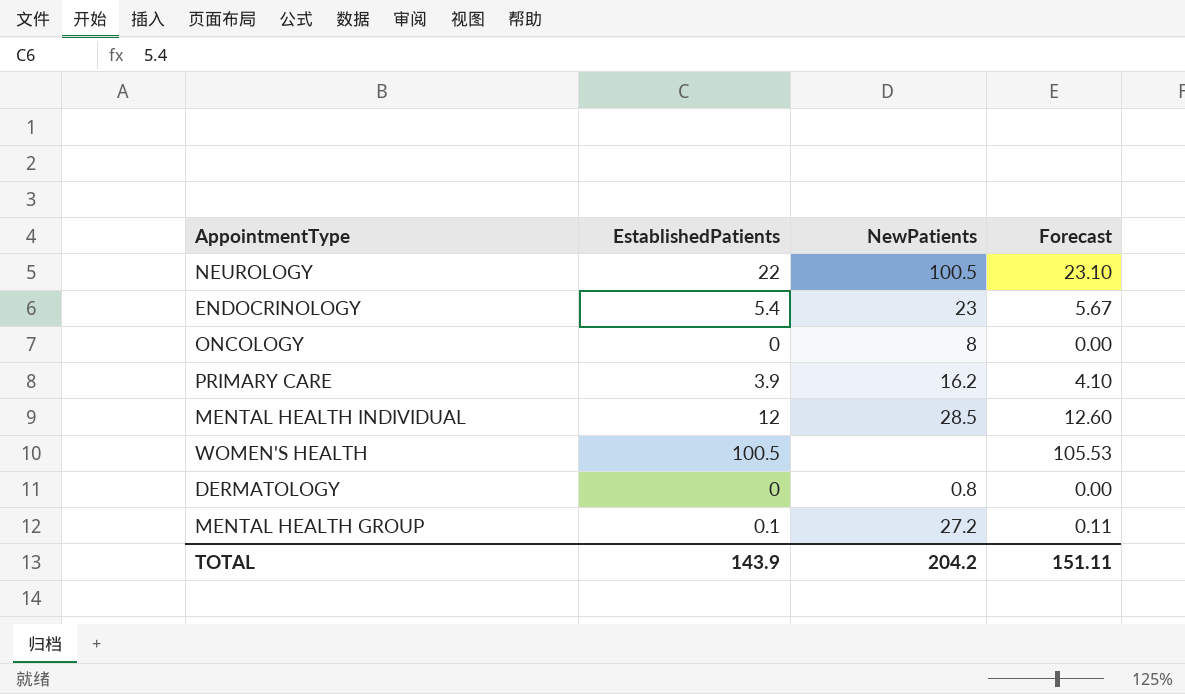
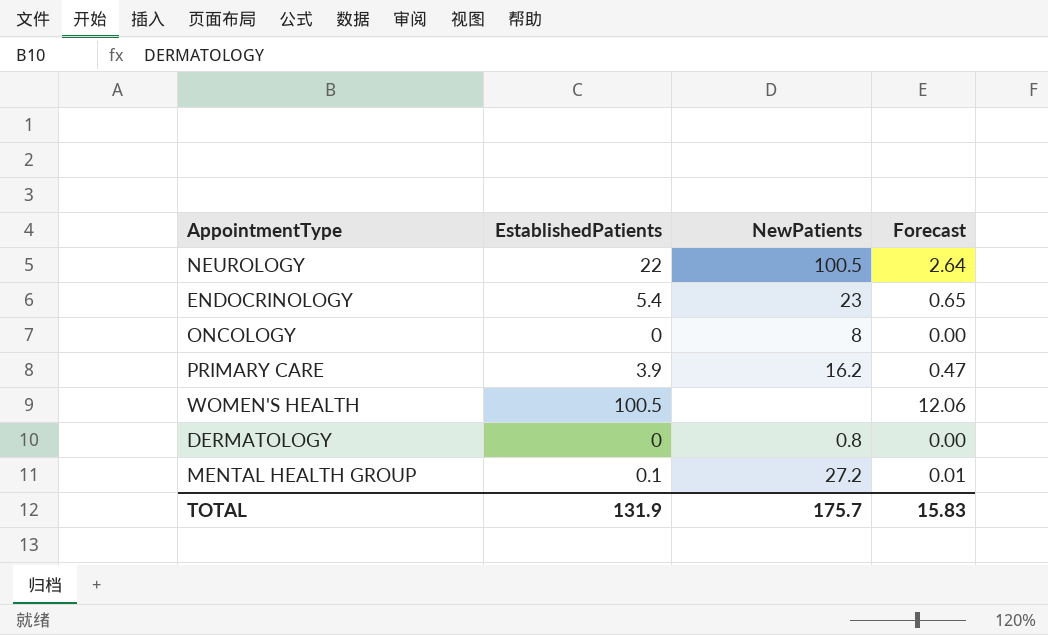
column Forecast | formula: [EstablishedPatients] * 1.05 -> [EstablishedPatients] * 0.12
row MENTAL HEALTH INDIVIDUAL: 12 | 28.5 | 12.60 -> none
TOTAL | EstablishedPatients: 143.9 -> 131.9
TOTAL | NewPatients: 204.2 -> 175.7
TOTAL | Forecast: 151.11 -> 15.83

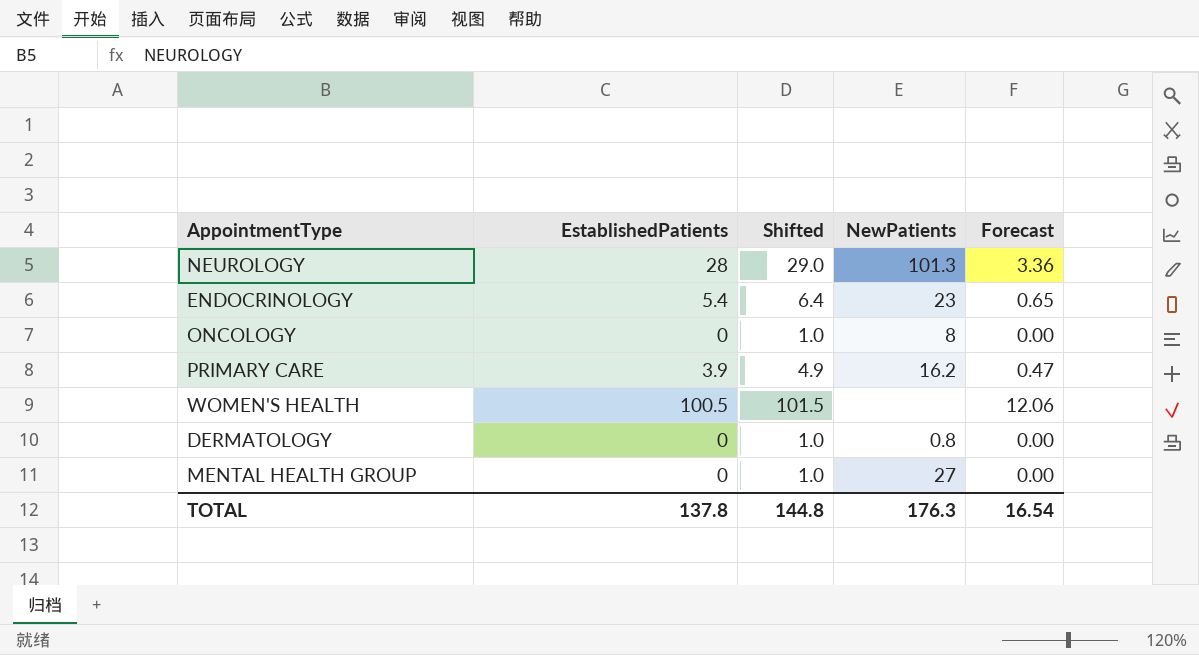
column Shifted | formula: none -> [EstablishedPatients] + 1
NEUROLOGY | EstablishedPatients: 22 -> 28
NEUROLOGY | NewPatients: 100.5 -> 101.3
NEUROLOGY | Forecast: 2.64 -> 3.36
MENTAL HEALTH GROUP | EstablishedPatients: 0.1 -> 0
MENTAL HEALTH GROUP | NewPatients: 27.2 -> 27
MENTAL HEALTH GROUP | Forecast: 0.01 -> 0.00
TOTAL | EstablishedPatients: 131.9 -> 137.8
TOTAL | NewPatients: 175.7 -> 176.3
TOTAL | Forecast: 15.83 -> 16.54

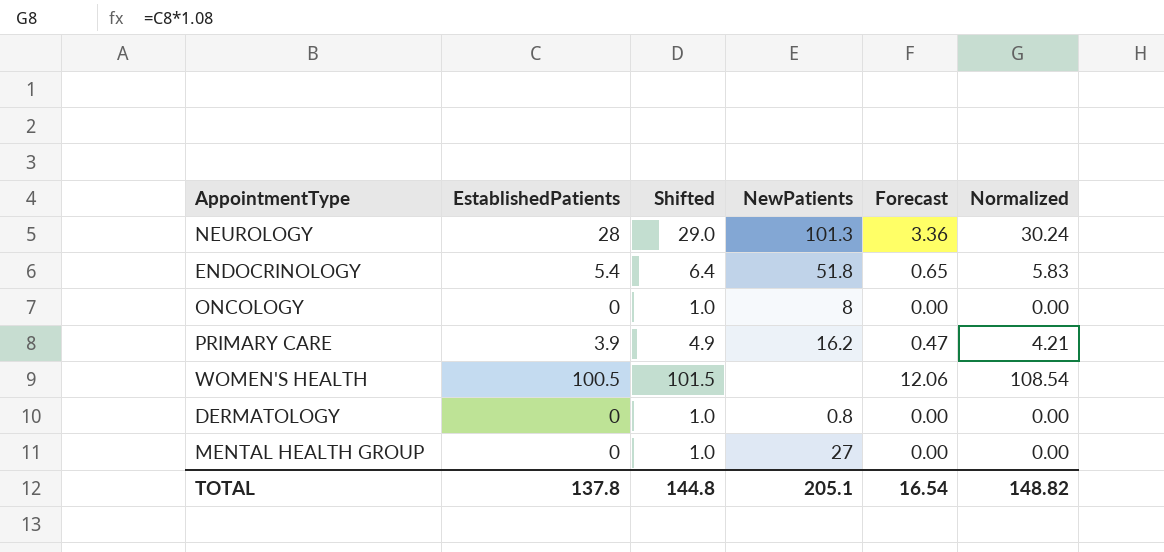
column Normalized | formula: none -> [EstablishedPatients] * 1.08
ENDOCRINOLOGY | NewPatients: 23 -> 51.8
TOTAL | NewPatients: 176.3 -> 205.1

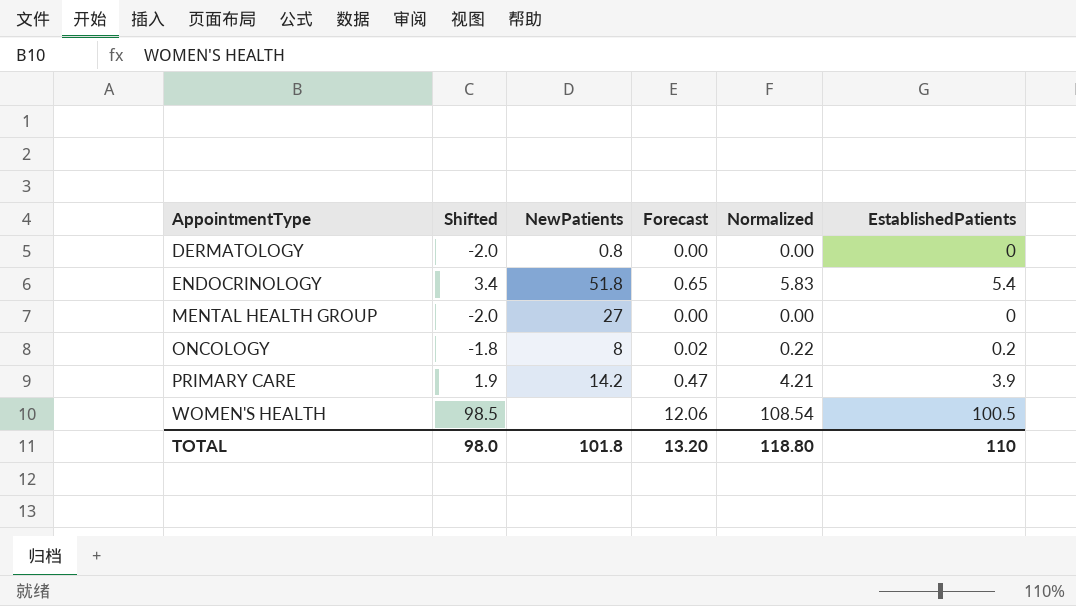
row order: none -> AppointmentType ascending
column Shifted | formula: [EstablishedPatients] + 1 -> [EstablishedPatients] - 2
column EstablishedPatients | position: 2 -> 6
row NEUROLOGY: 28 | 29.0 | 101.3 | 3.36 | 30.24 -> none
ONCOLOGY | Forecast: 0.00 -> 0.02
ONCOLOGY | Normalized: 0.00 -> 0.22
ONCOLOGY | EstablishedPatients: 0 -> 0.2
PRIMARY CARE | NewPatients: 16.2 -> 14.2
TOTAL | Shifted: 144.8 -> 98.0
TOTAL | NewPatients: 205.1 -> 101.8
TOTAL | Forecast: 16.54 -> 13.20
TOTAL | Normalized: 148.82 -> 118.80
TOTAL | EstablishedPatients: 137.8 -> 110

